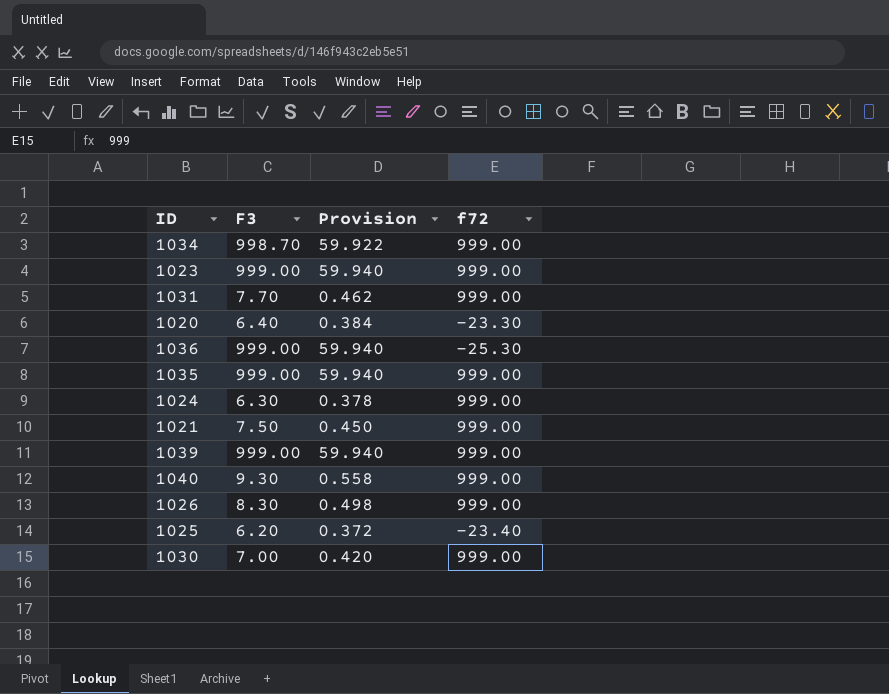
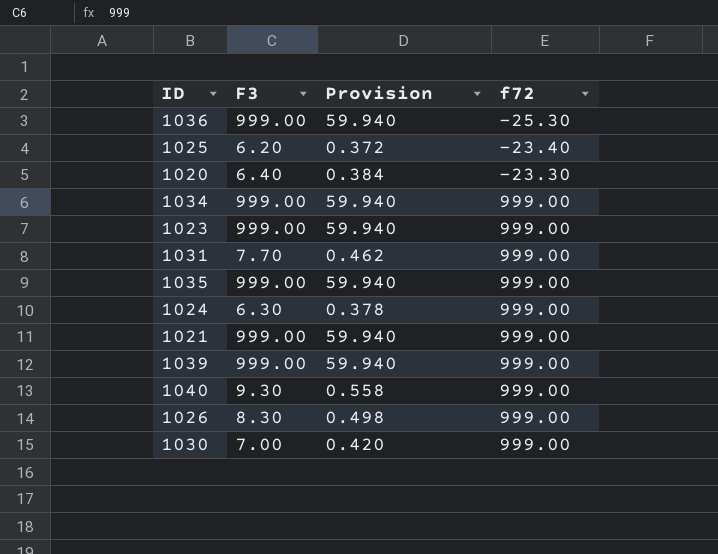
row order: none -> f72 ascending
1034 | F3: 998.70 -> 999.00
1034 | Provision: 59.922 -> 59.940
1021 | F3: 7.50 -> 999.00
1021 | Provision: 0.450 -> 59.940

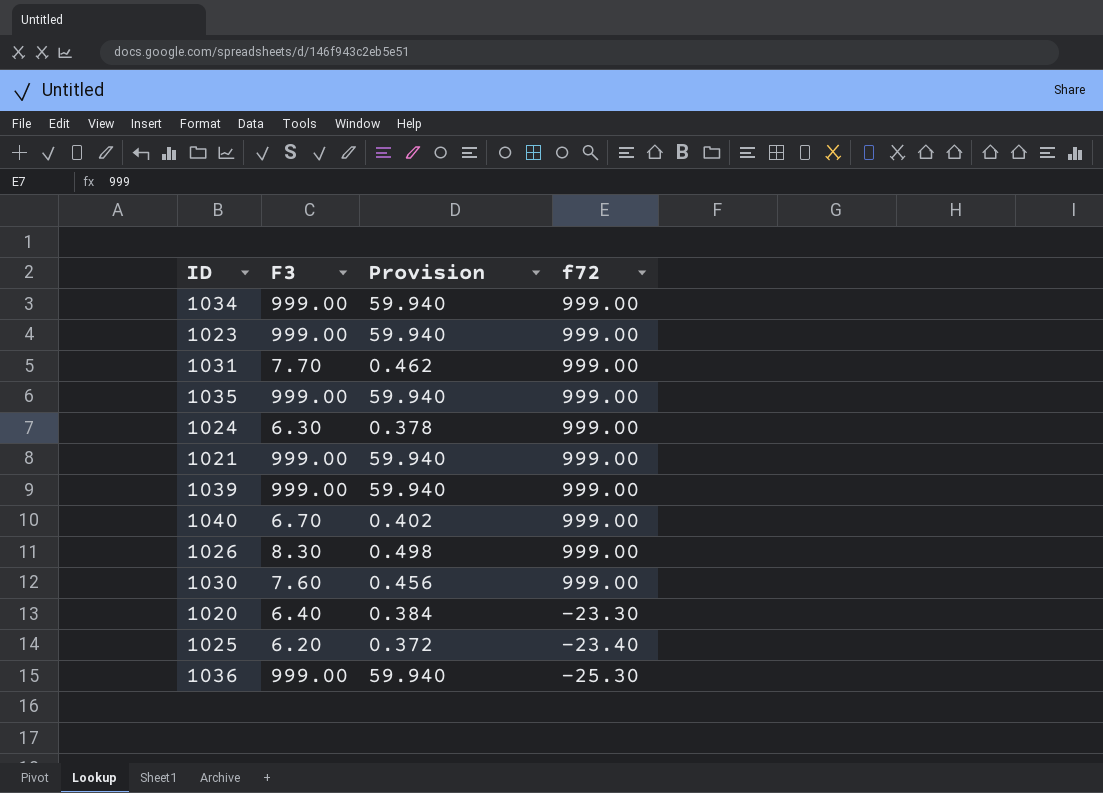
row order: f72 ascending -> f72 descending
1040 | F3: 9.30 -> 6.70
1040 | Provision: 0.558 -> 0.402
1030 | F3: 7.00 -> 7.60
1030 | Provision: 0.420 -> 0.456

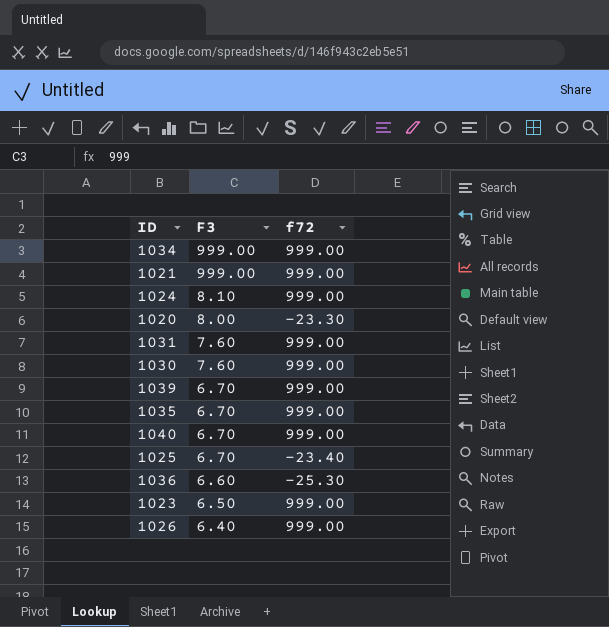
row order: f72 descending -> F3 descending
column Provision | formula: [F3] * 0.06 -> none
1024 | F3: 6.30 -> 8.10
1020 | F3: 6.40 -> 8.00
1031 | F3: 7.70 -> 7.60
1039 | F3: 999.00 -> 6.70
1035 | F3: 999.00 -> 6.70
1025 | F3: 6.20 -> 6.70
1036 | F3: 999.00 -> 6.60
1023 | F3: 999.00 -> 6.50
1026 | F3: 8.30 -> 6.40

